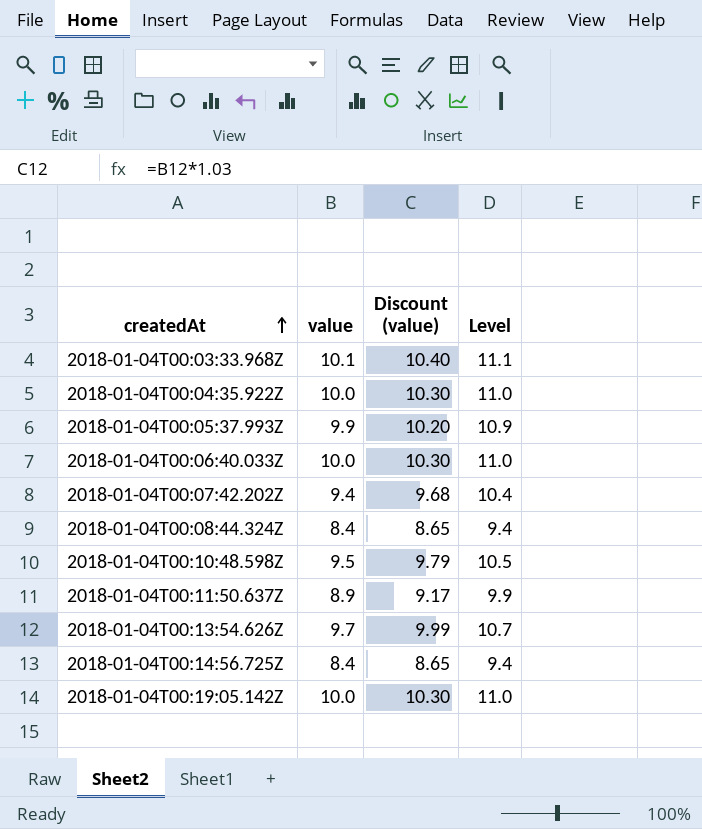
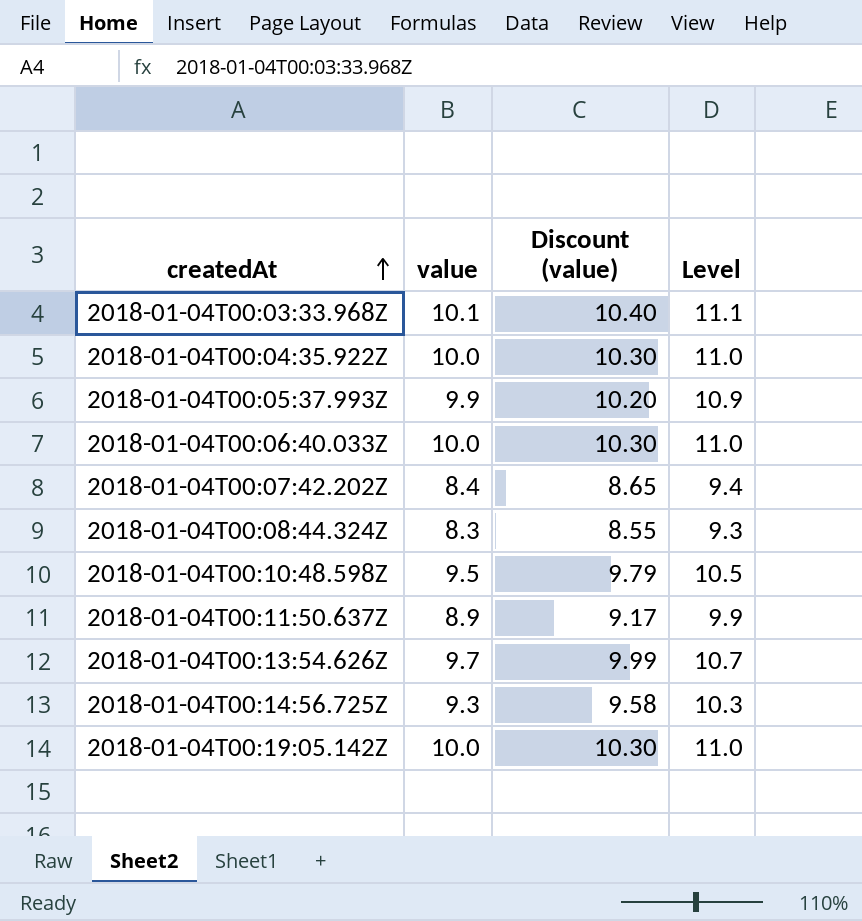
2018-01-04T00:07:42.202Z | value: 9.4 -> 8.4
2018-01-04T00:07:42.202Z | Discount (value): 9.68 -> 8.65
2018-01-04T00:07:42.202Z | Level: 10.4 -> 9.4
2018-01-04T00:08:44.324Z | value: 8.4 -> 8.3
2018-01-04T00:08:44.324Z | Discount (value): 8.65 -> 8.55
2018-01-04T00:08:44.324Z | Level: 9.4 -> 9.3
2018-01-04T00:14:56.725Z | value: 8.4 -> 9.3
2018-01-04T00:14:56.725Z | Discount (value): 8.65 -> 9.58
2018-01-04T00:14:56.725Z | Level: 9.4 -> 10.3

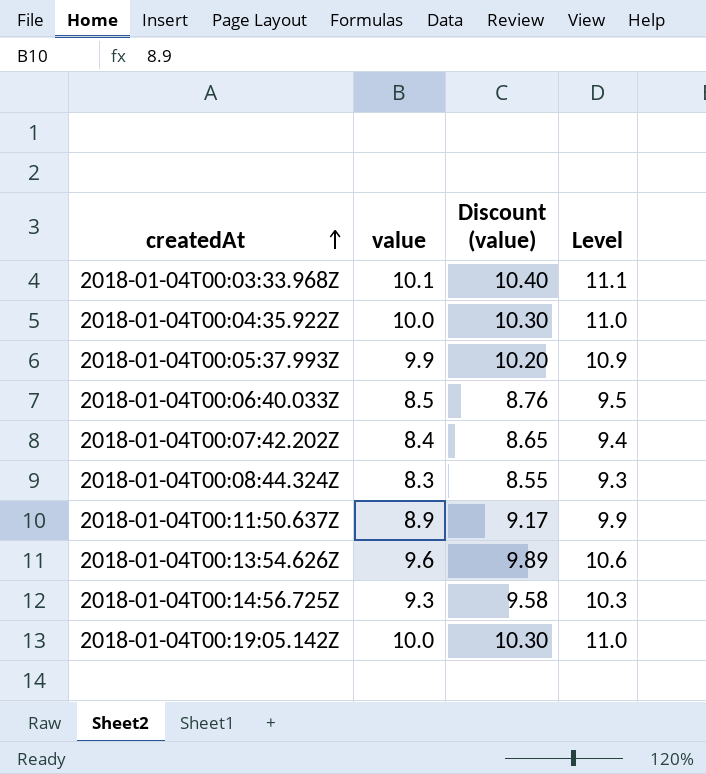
row 2018-01-04T00:10:48.598Z: 9.5 | 9.79 | 10.5 -> none
2018-01-04T00:06:40.033Z | value: 10.0 -> 8.5
2018-01-04T00:06:40.033Z | Discount (value): 10.30 -> 8.76
2018-01-04T00:06:40.033Z | Level: 11.0 -> 9.5
2018-01-04T00:13:54.626Z | value: 9.7 -> 9.6
2018-01-04T00:13:54.626Z | Discount (value): 9.99 -> 9.89
2018-01-04T00:13:54.626Z | Level: 10.7 -> 10.6

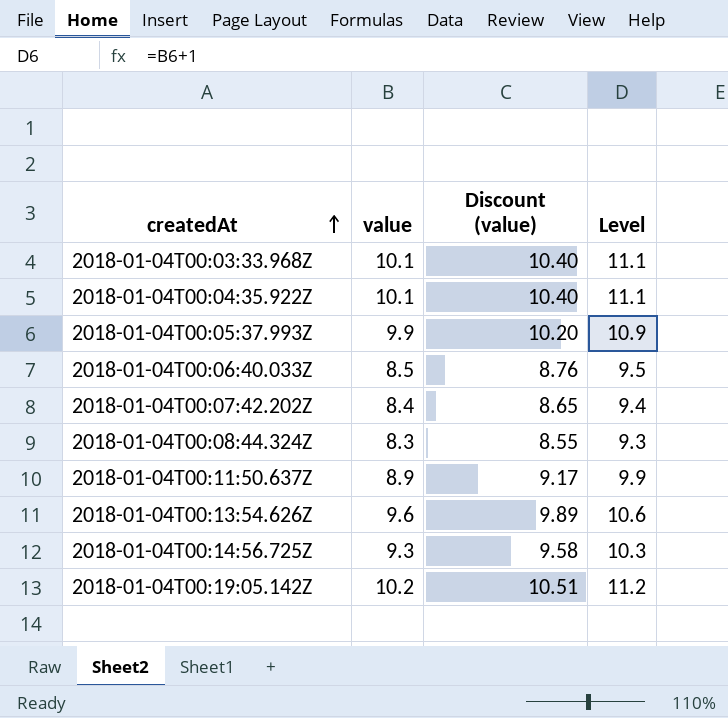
2018-01-04T00:04:35.922Z | value: 10.0 -> 10.1
2018-01-04T00:04:35.922Z | Discount (value): 10.30 -> 10.40
2018-01-04T00:04:35.922Z | Level: 11.0 -> 11.1
2018-01-04T00:19:05.142Z | value: 10.0 -> 10.2
2018-01-04T00:19:05.142Z | Discount (value): 10.30 -> 10.51
2018-01-04T00:19:05.142Z | Level: 11.0 -> 11.2

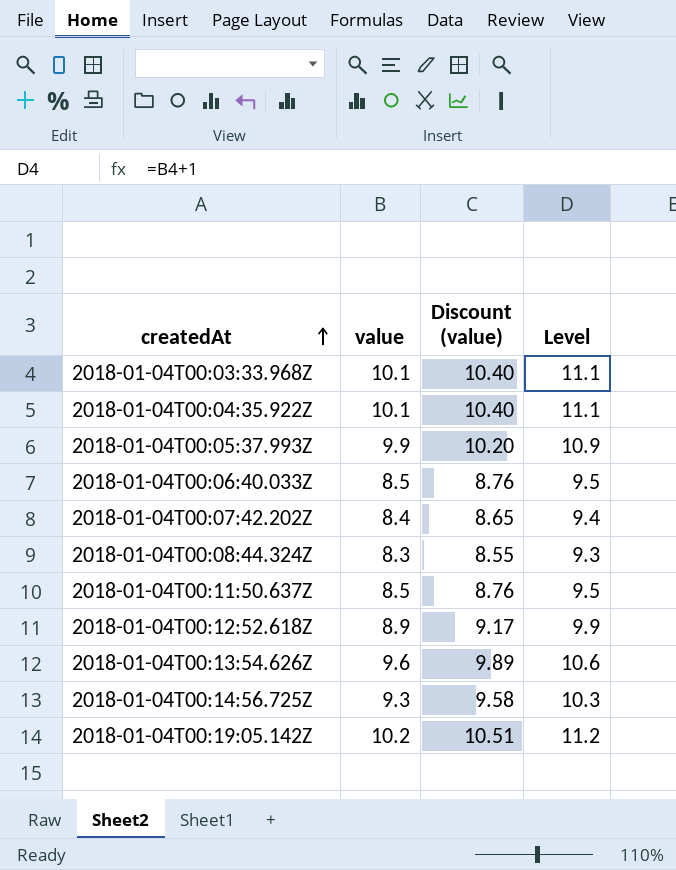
2018-01-04T00:11:50.637Z | value: 8.9 -> 8.5
2018-01-04T00:11:50.637Z | Discount (value): 9.17 -> 8.76
2018-01-04T00:11:50.637Z | Level: 9.9 -> 9.5
row 2018-01-04T00:12:52.618Z: none -> 8.9 | 9.17 | 9.9

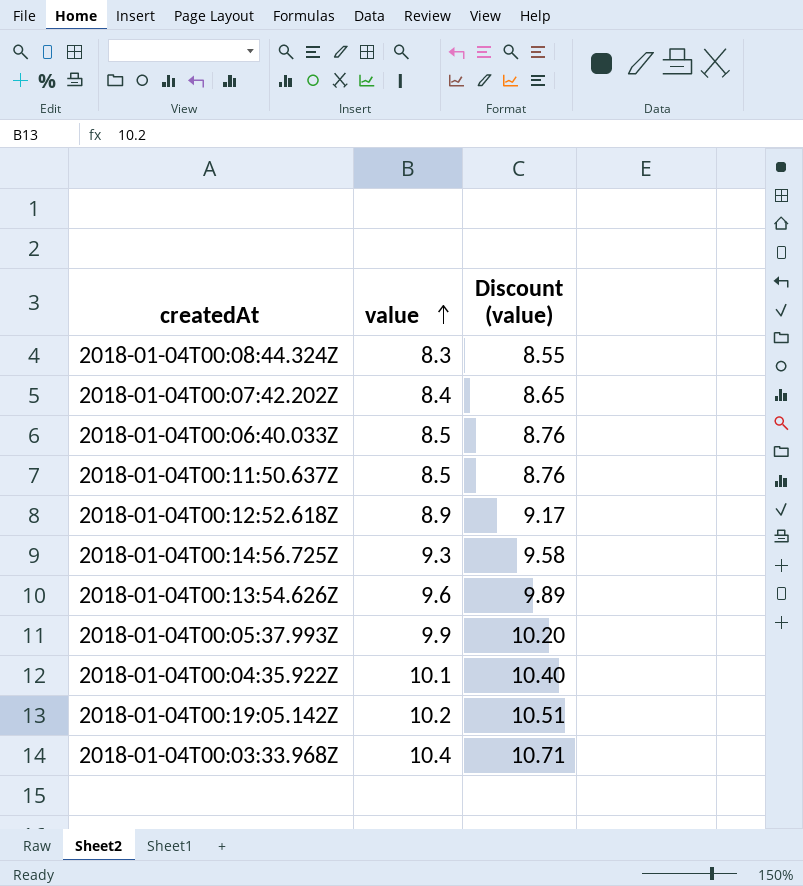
row order: createdAt ascending -> value ascending
column Level | formula: [value] + 1 -> none
2018-01-04T00:03:33.968Z | value: 10.1 -> 10.4
2018-01-04T00:03:33.968Z | Discount (value): 10.40 -> 10.71

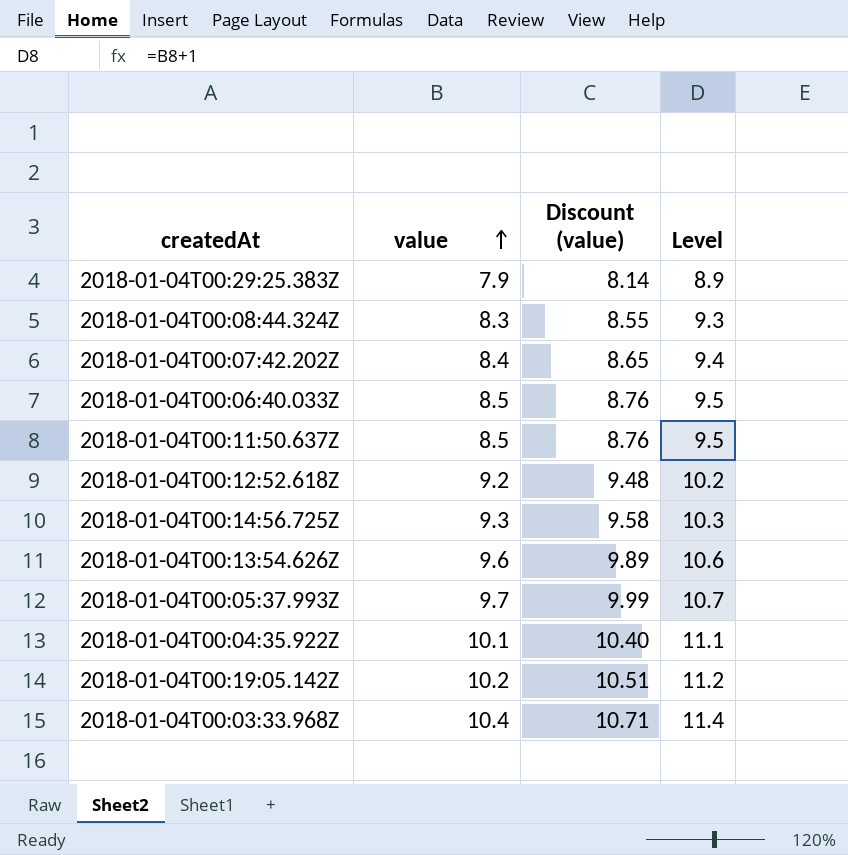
column Level | formula: none -> [value] + 1
row 2018-01-04T00:29:25.383Z: none -> 7.9 | 8.14 | 8.9
2018-01-04T00:12:52.618Z | value: 8.9 -> 9.2
2018-01-04T00:12:52.618Z | Discount (value): 9.17 -> 9.48
2018-01-04T00:05:37.993Z | value: 9.9 -> 9.7
2018-01-04T00:05:37.993Z | Discount (value): 10.20 -> 9.99

